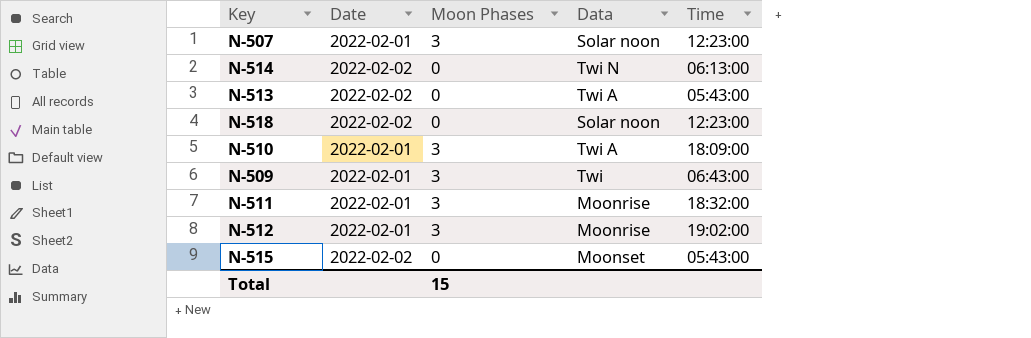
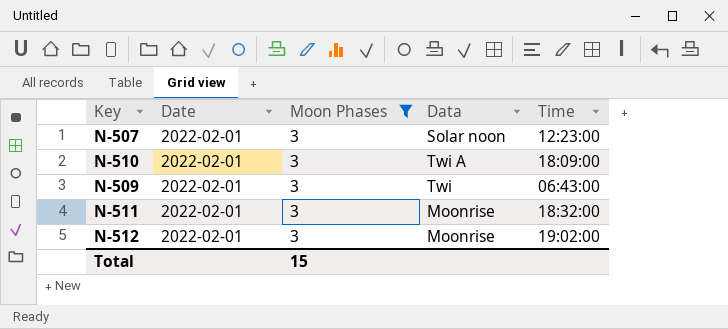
filter: none -> Moon Phases = 3

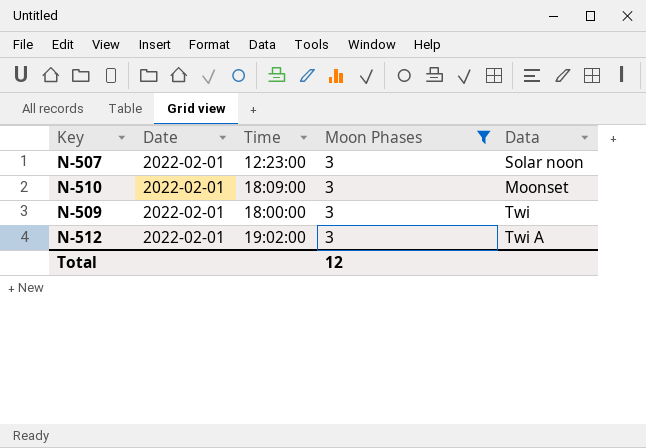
column Time | position: 5 -> 3
row N-511: 2022-02-01 | 3 | Moonrise | 18:32:00 -> none
N-510 | Data: Twi A -> Moonset
N-509 | Time: 06:43:00 -> 18:00:00
N-512 | Data: Moonrise -> Twi A
Total | Moon Phases: 15 -> 12

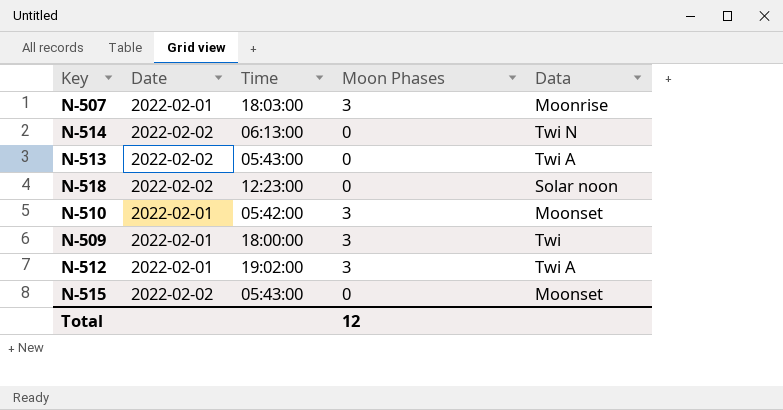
filter: Moon Phases = 3 -> none
N-507 | Time: 12:23:00 -> 18:03:00
N-507 | Data: Solar noon -> Moonrise
N-510 | Time: 18:09:00 -> 05:42:00

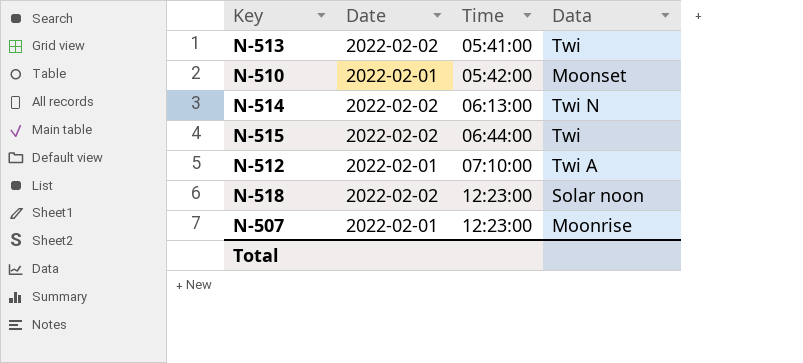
row order: none -> Time ascending
column Moon Phases | position: 4 -> none
row N-509: 2022-02-01 | 18:00:00 | 3 | Twi -> none
N-513 | Time: 05:43:00 -> 05:41:00
N-513 | Data: Twi A -> Twi
N-515 | Time: 05:43:00 -> 06:44:00
N-515 | Data: Moonset -> Twi
N-512 | Time: 19:02:00 -> 07:10:00
N-507 | Time: 18:03:00 -> 12:23:00

